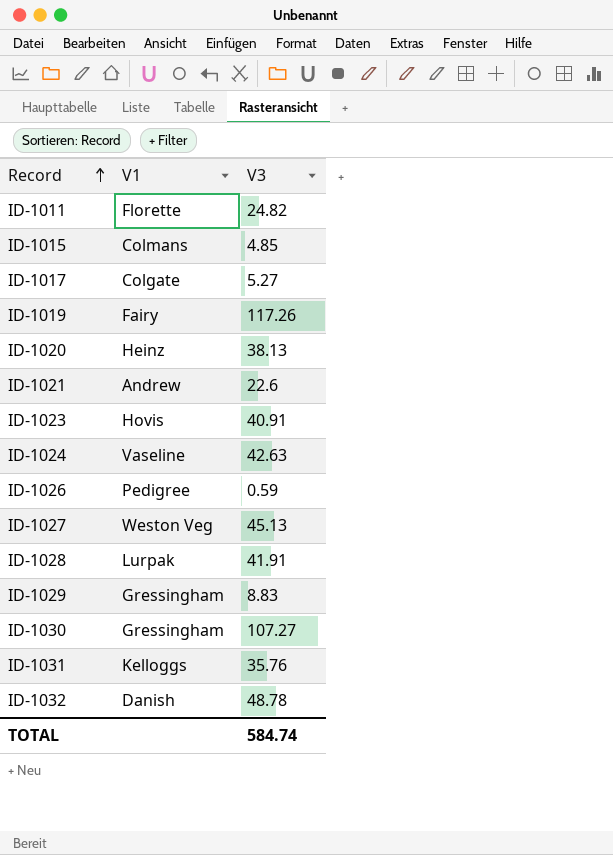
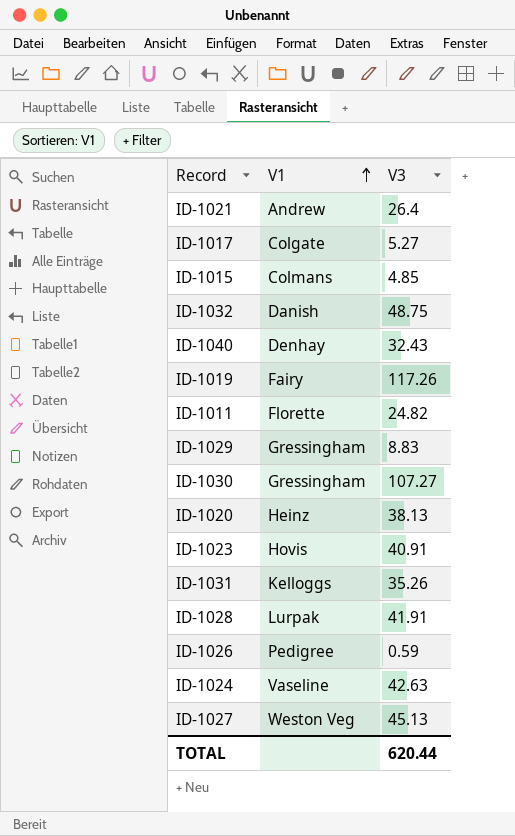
row order: Record ascending -> V1 ascending
ID-1021 | V3: 22.6 -> 26.4
ID-1032 | V3: 48.78 -> 48.75
row ID-1040: none -> Denhay | 32.43
ID-1031 | V3: 35.76 -> 35.26
TOTAL | V3: 584.74 -> 620.44

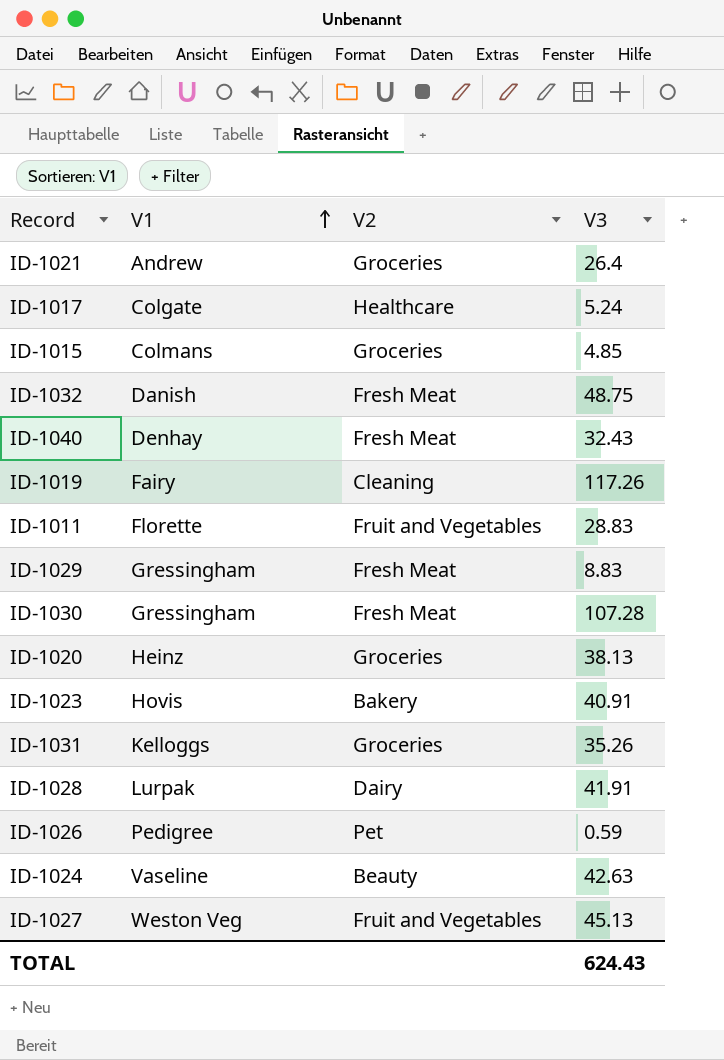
column V2 | position: none -> 3
ID-1017 | V3: 5.27 -> 5.24
ID-1011 | V3: 24.82 -> 28.83
ID-1030 | V3: 107.27 -> 107.28
TOTAL | V3: 620.44 -> 624.43

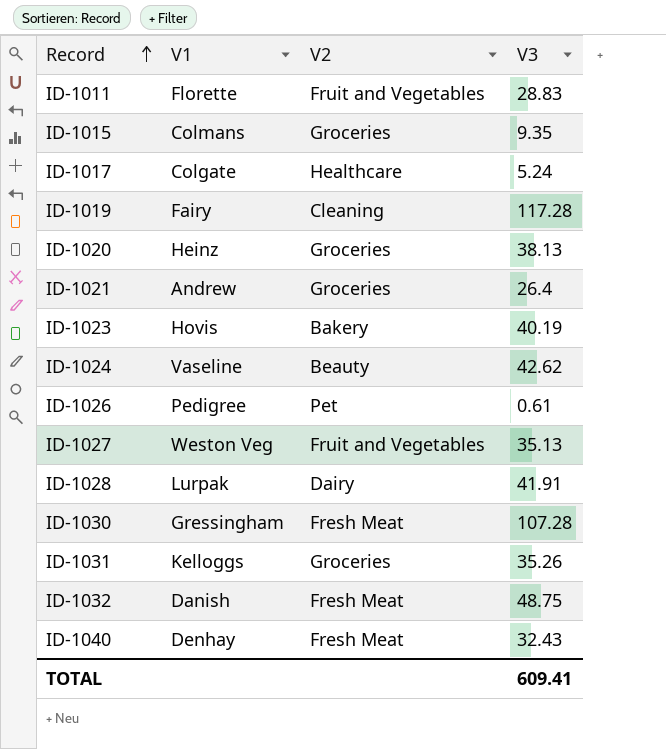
row order: V1 ascending -> Record ascending
row ID-1029: Gressingham | Fresh Meat | 8.83 -> none
ID-1015 | V3: 4.85 -> 9.35
ID-1019 | V3: 117.26 -> 117.28
ID-1023 | V3: 40.91 -> 40.19
ID-1024 | V3: 42.63 -> 42.62
ID-1026 | V3: 0.59 -> 0.61
ID-1027 | V3: 45.13 -> 35.13
TOTAL | V3: 624.43 -> 609.41

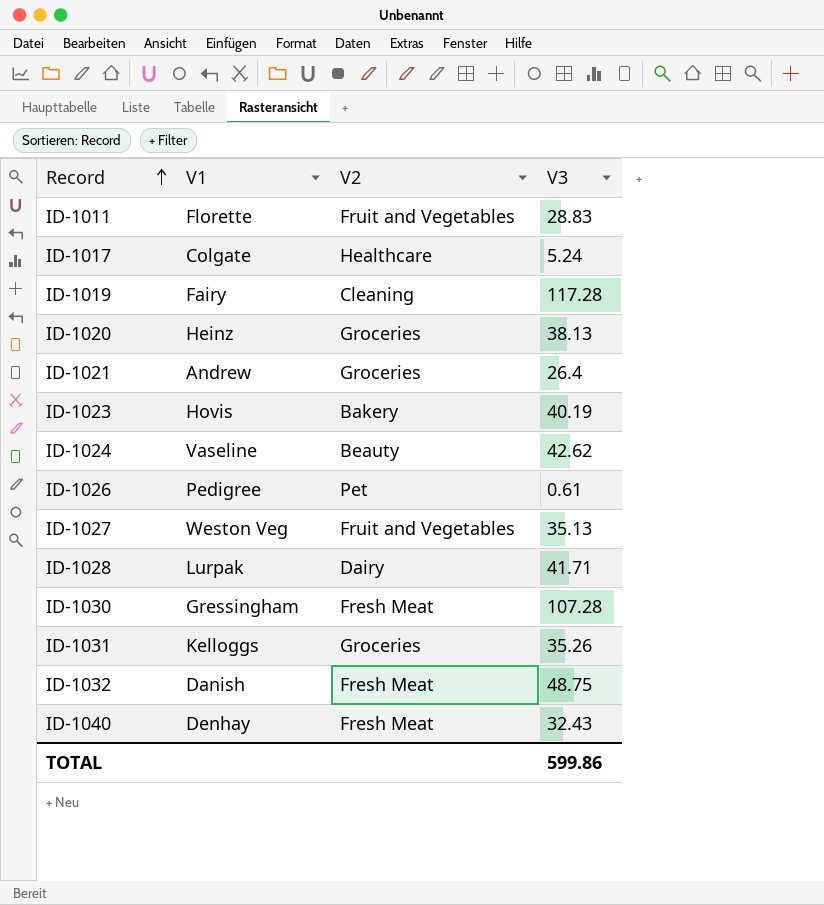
row ID-1015: Colmans | Groceries | 9.35 -> none
ID-1028 | V3: 41.91 -> 41.71
TOTAL | V3: 609.41 -> 599.86

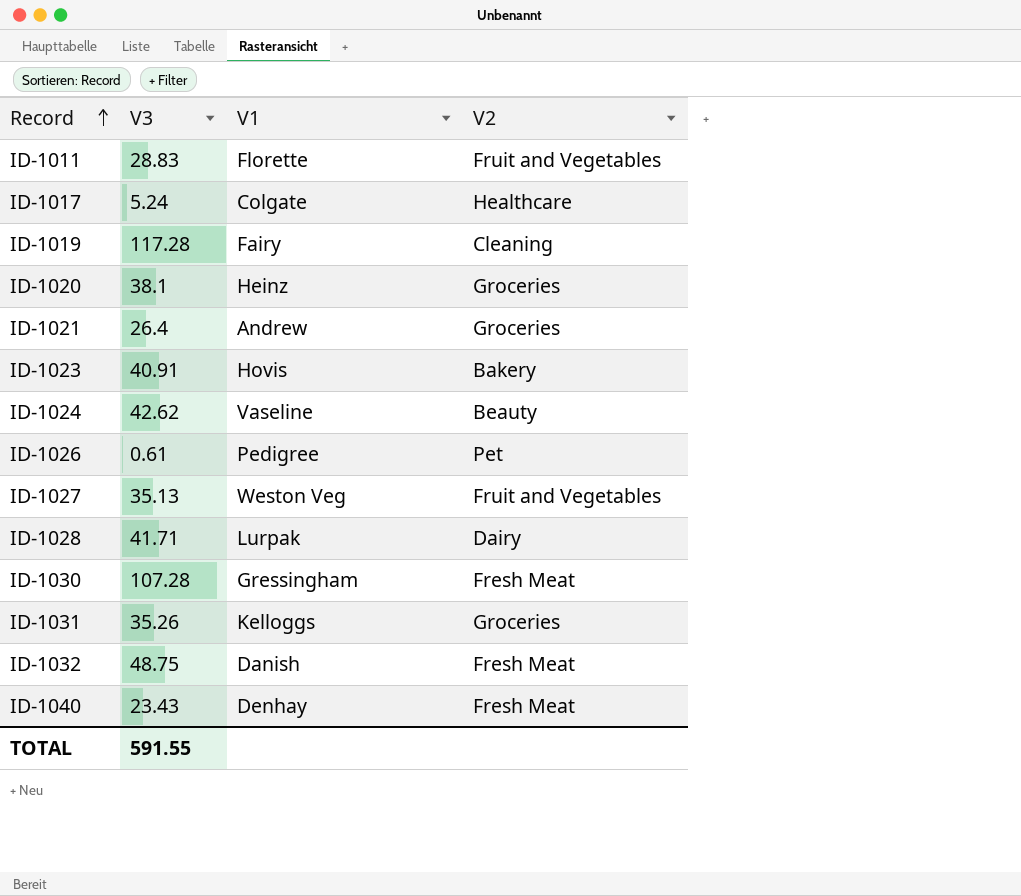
column V3 | position: 4 -> 2
ID-1020 | V3: 38.13 -> 38.1
ID-1023 | V3: 40.19 -> 40.91
ID-1040 | V3: 32.43 -> 23.43
TOTAL | V3: 599.86 -> 591.55

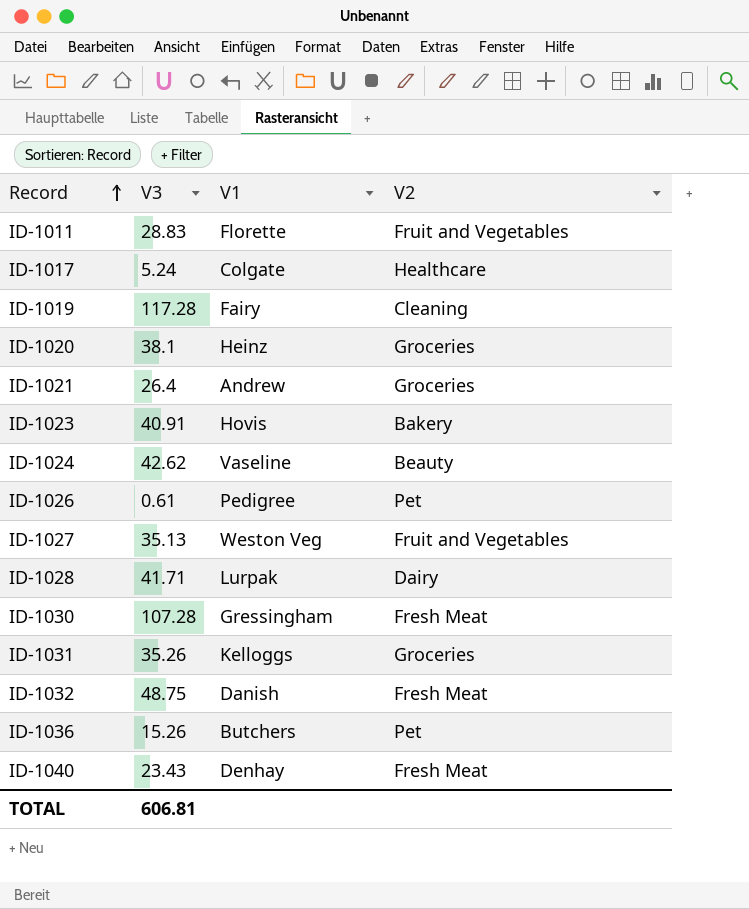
row ID-1036: none -> 15.26 | Butchers | Pet
TOTAL | V3: 591.55 -> 606.81

